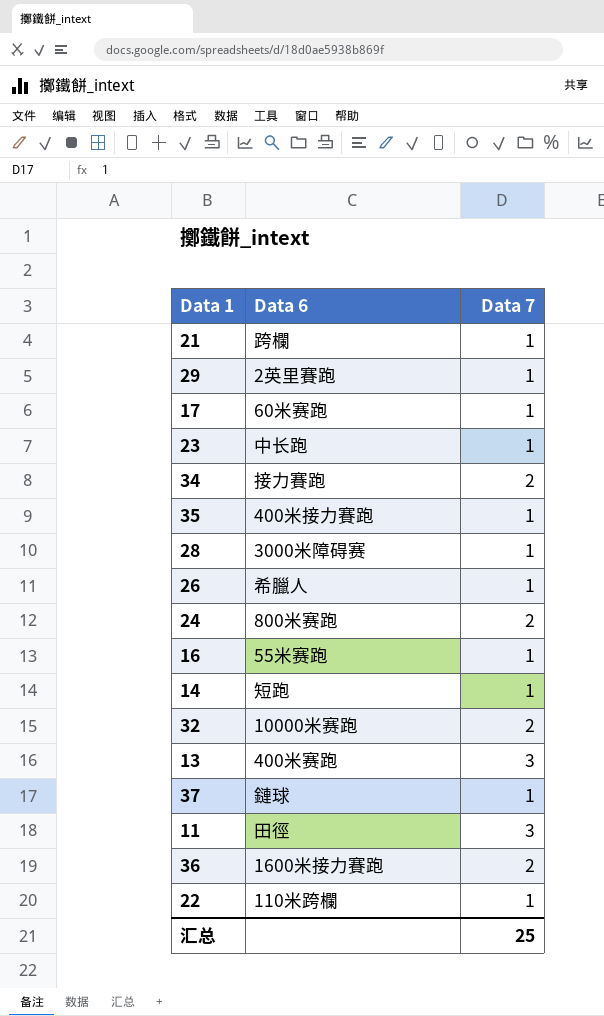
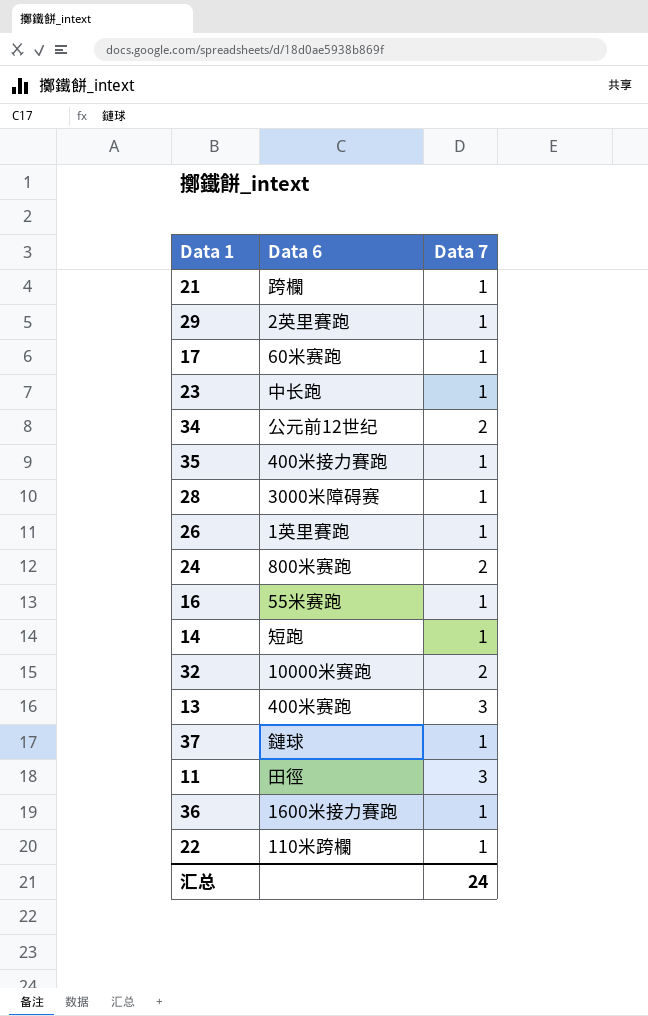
34 | Data 6: 接力賽跑 -> 公元前12世纪
26 | Data 6: 希臘人 -> 1英里賽跑
36 | Data 7: 2 -> 1
汇总 | Data 7: 25 -> 24

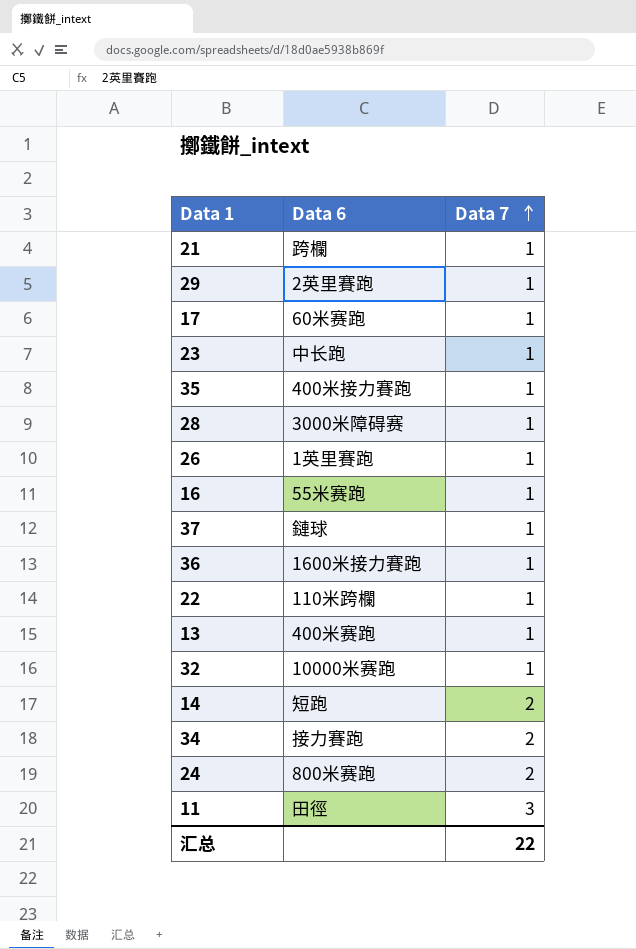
row order: none -> Data 7 ascending
13 | Data 7: 3 -> 1
32 | Data 7: 2 -> 1
14 | Data 7: 1 -> 2
34 | Data 6: 公元前12世纪 -> 接力賽跑
汇总 | Data 7: 24 -> 22

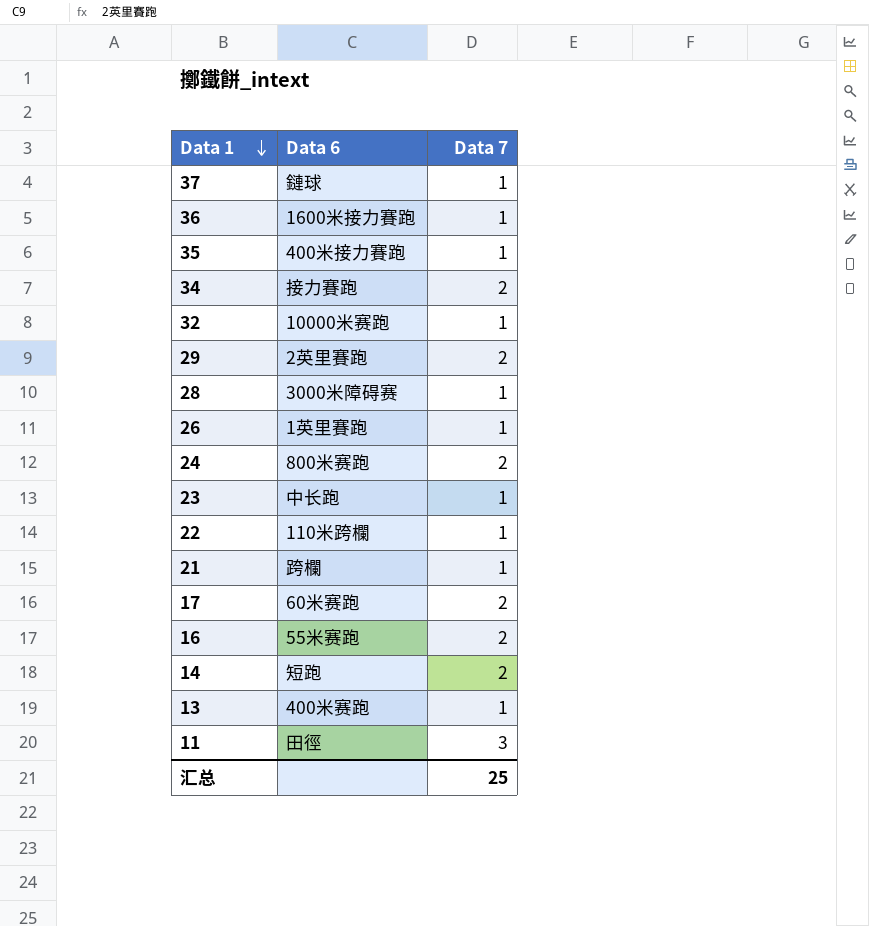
row order: Data 7 ascending -> Data 1 descending
29 | Data 7: 1 -> 2
17 | Data 7: 1 -> 2
16 | Data 7: 1 -> 2
汇总 | Data 7: 22 -> 25

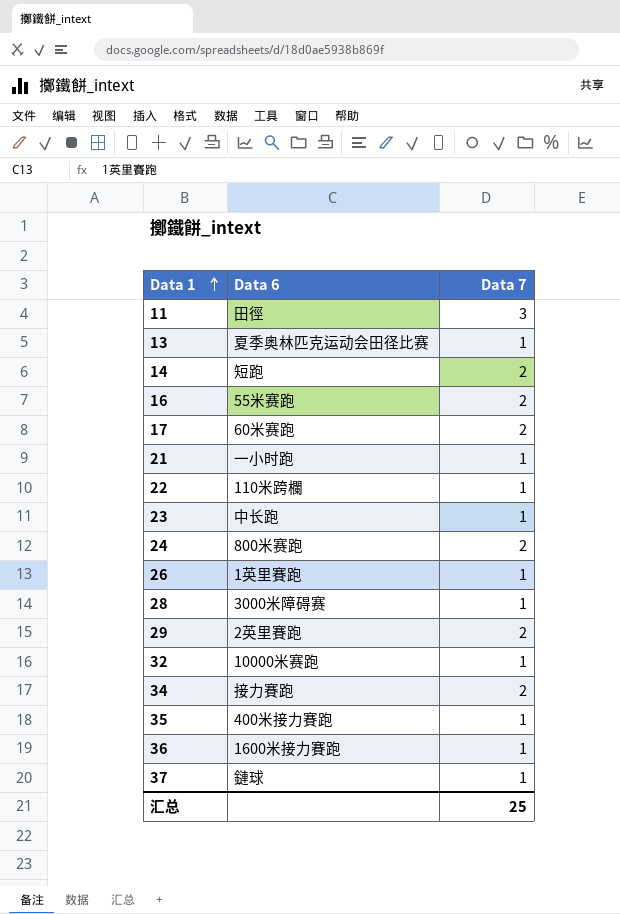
row order: Data 1 descending -> Data 1 ascending
13 | Data 6: 400米赛跑 -> 夏季奥林匹克运动会田径比赛
21 | Data 6: 跨欄 -> 一小时跑

